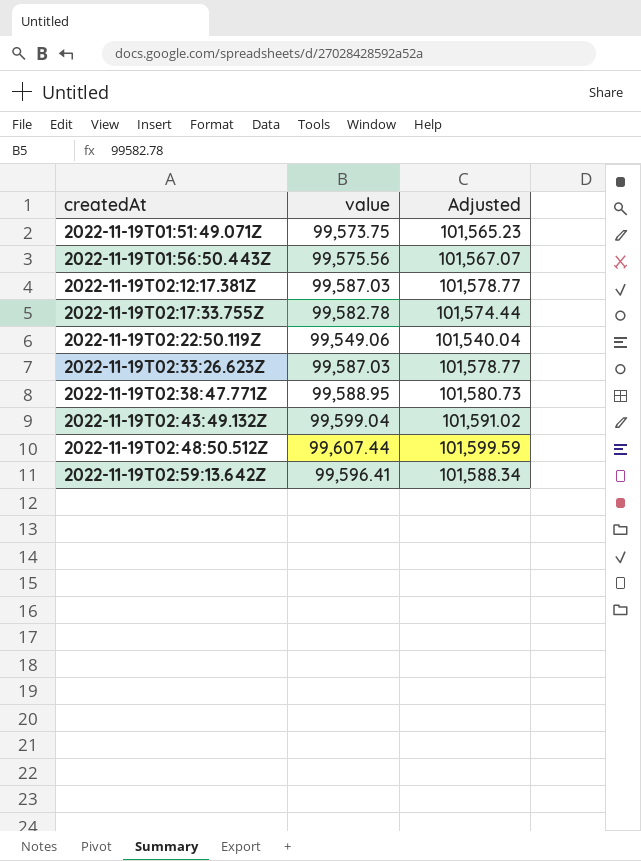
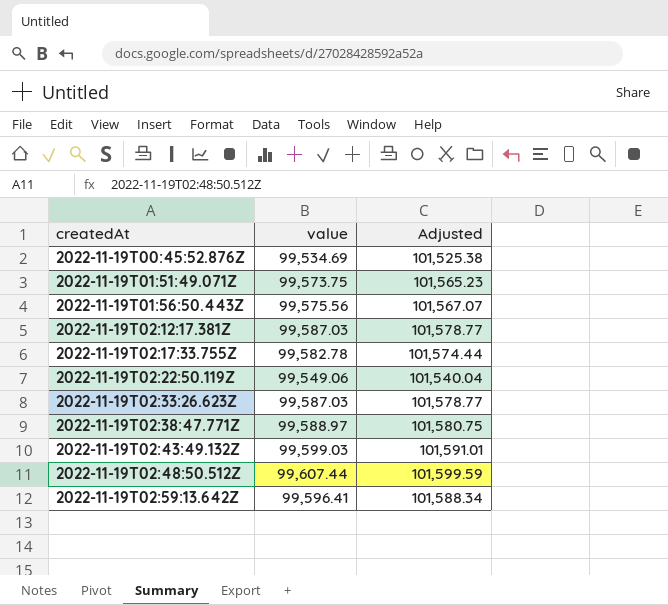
row 2022-11-19T00:45:52.876Z: none -> 99,534.69 | 101,525.38
2022-11-19T02:38:47.771Z | value: 99,588.95 -> 99,588.97
2022-11-19T02:38:47.771Z | Adjusted: 101,580.73 -> 101,580.75
2022-11-19T02:43:49.132Z | value: 99,599.04 -> 99,599.03
2022-11-19T02:43:49.132Z | Adjusted: 101,591.02 -> 101,591.01

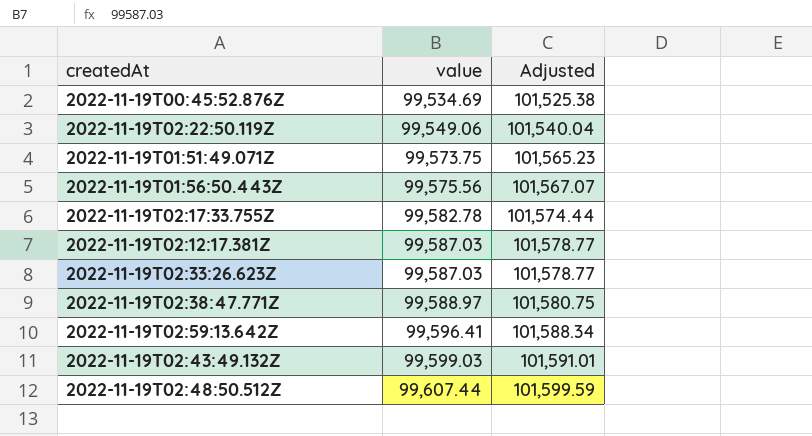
row order: createdAt ascending -> value ascending

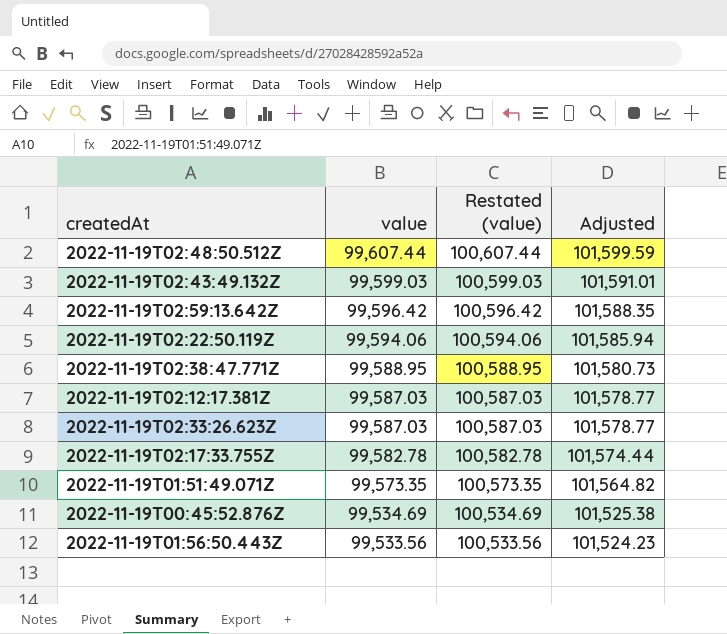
row order: value ascending -> value descending
column Restated (value) | formula: none -> [value] + 1000
2022-11-19T02:59:13.642Z | value: 99,596.41 -> 99,596.42
2022-11-19T02:59:13.642Z | Adjusted: 101,588.34 -> 101,588.35
2022-11-19T02:22:50.119Z | value: 99,549.06 -> 99,594.06
2022-11-19T02:22:50.119Z | Adjusted: 101,540.04 -> 101,585.94
2022-11-19T02:38:47.771Z | value: 99,588.97 -> 99,588.95
2022-11-19T02:38:47.771Z | Adjusted: 101,580.75 -> 101,580.73
2022-11-19T01:51:49.071Z | value: 99,573.75 -> 99,573.35
2022-11-19T01:51:49.071Z | Adjusted: 101,565.23 -> 101,564.82
2022-11-19T01:56:50.443Z | value: 99,575.56 -> 99,533.56
2022-11-19T01:56:50.443Z | Adjusted: 101,567.07 -> 101,524.23

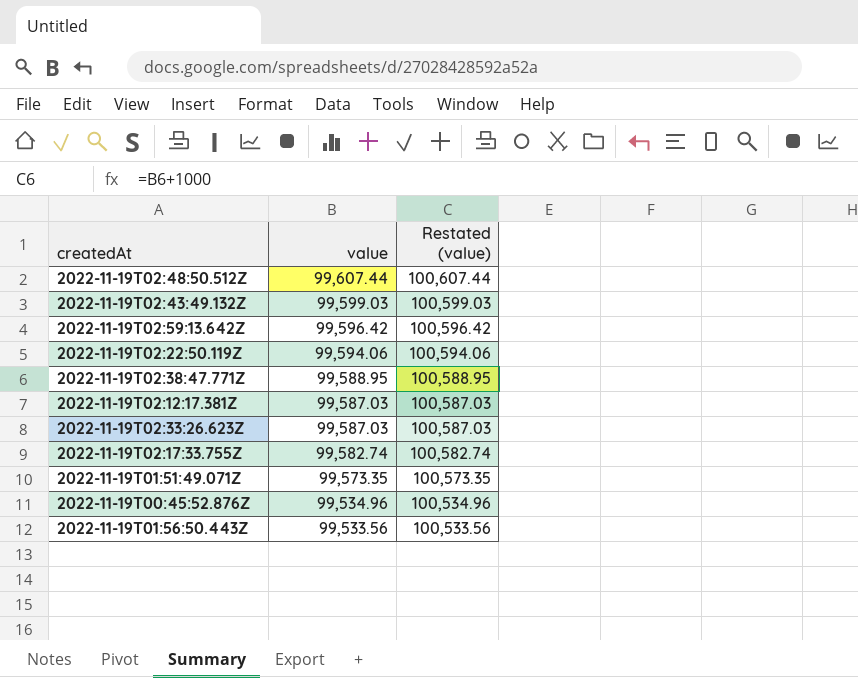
column Adjusted | formula: [value] * 1.02 -> none
2022-11-19T02:17:33.755Z | value: 99,582.78 -> 99,582.74
2022-11-19T02:17:33.755Z | Restated (value): 100,582.78 -> 100,582.74
2022-11-19T00:45:52.876Z | value: 99,534.69 -> 99,534.96
2022-11-19T00:45:52.876Z | Restated (value): 100,534.69 -> 100,534.96

